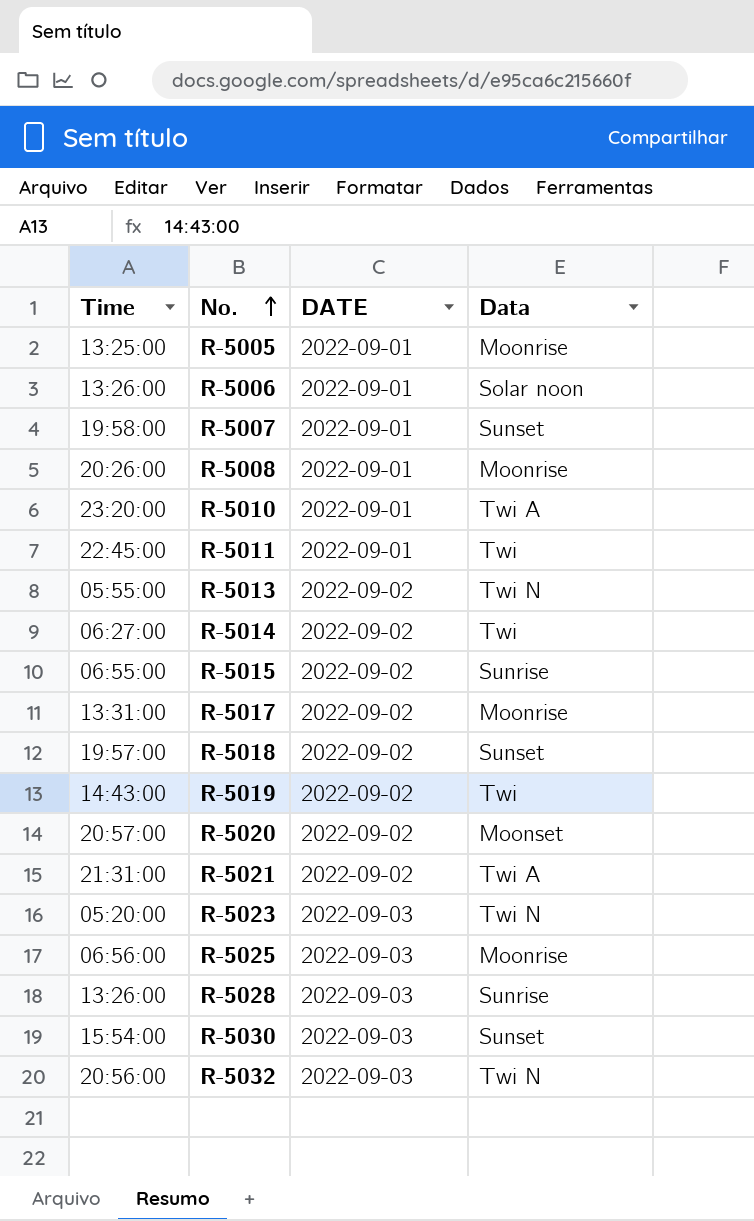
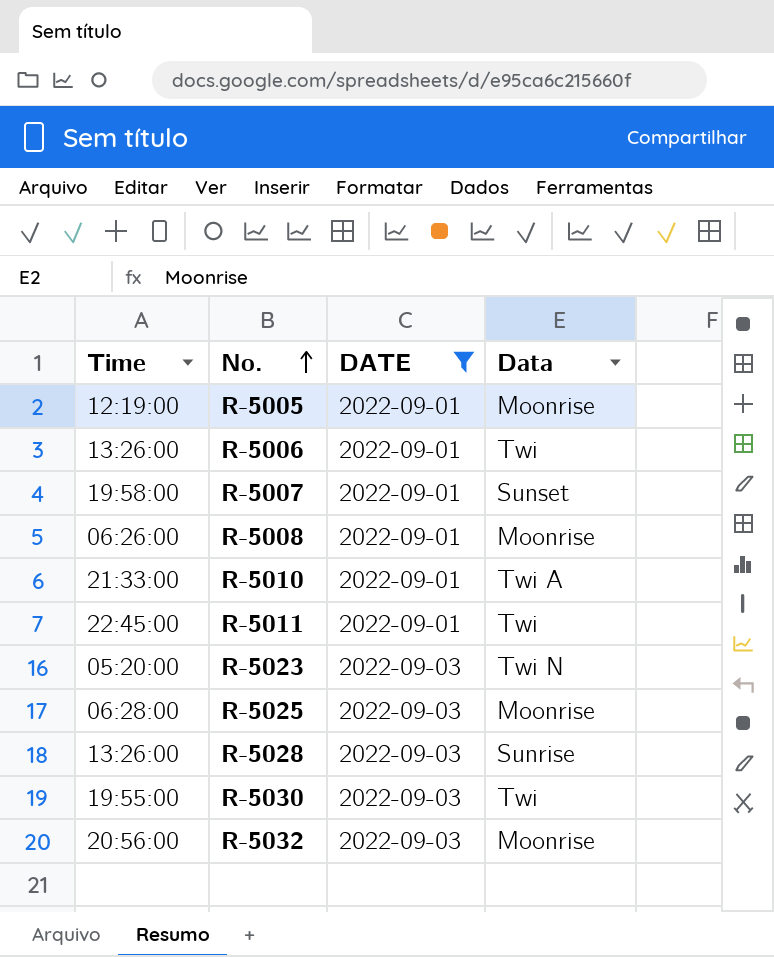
filter: none -> DATE != 2022-09-02
R-5005 | Time: 13:25:00 -> 12:19:00
R-5006 | Data: Solar noon -> Twi
R-5008 | Time: 20:26:00 -> 06:26:00
R-5010 | Time: 23:20:00 -> 21:33:00
R-5025 | Time: 06:56:00 -> 06:28:00
R-5030 | Time: 15:54:00 -> 19:55:00
R-5030 | Data: Sunset -> Twi
R-5032 | Data: Twi N -> Moonrise

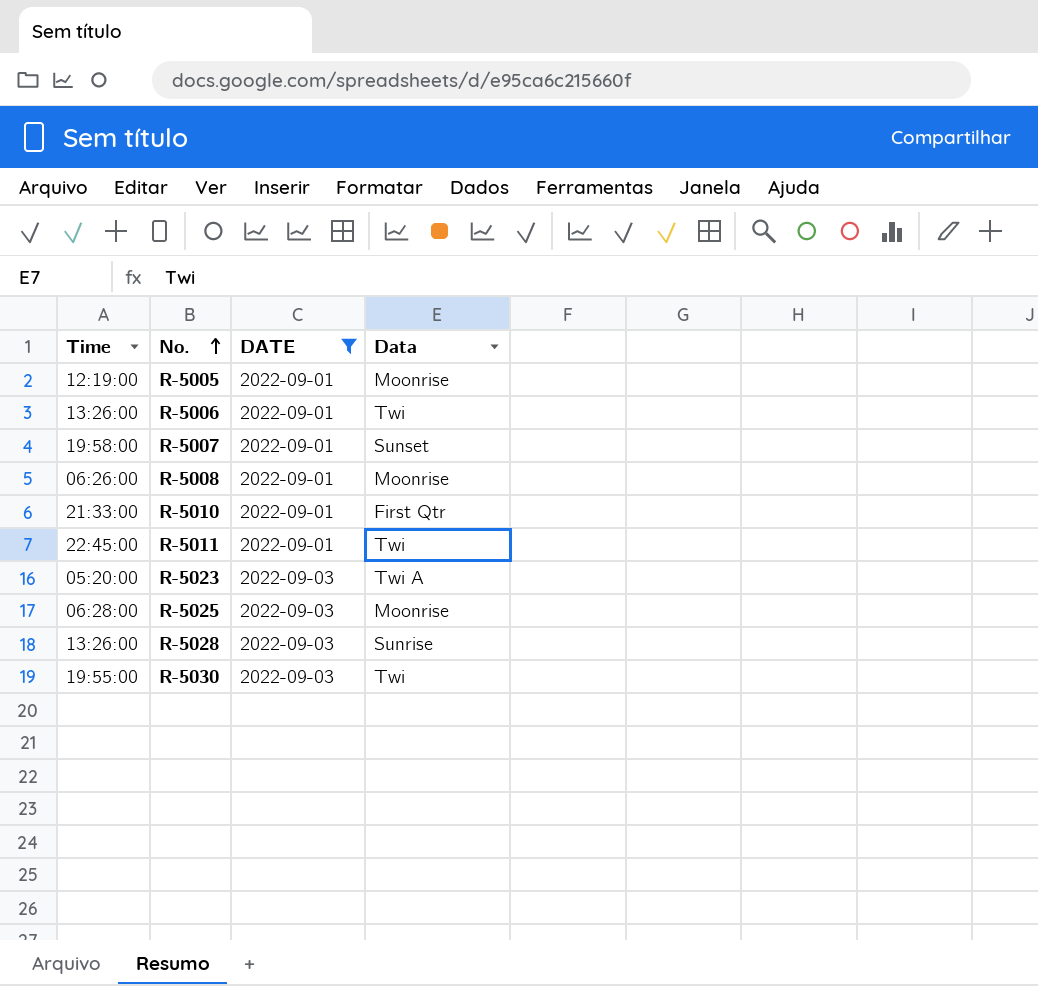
row R-5032: 20:56:00 | 2022-09-03 | Moonrise -> none
R-5010 | Data: Twi A -> First Qtr
R-5023 | Data: Twi N -> Twi A

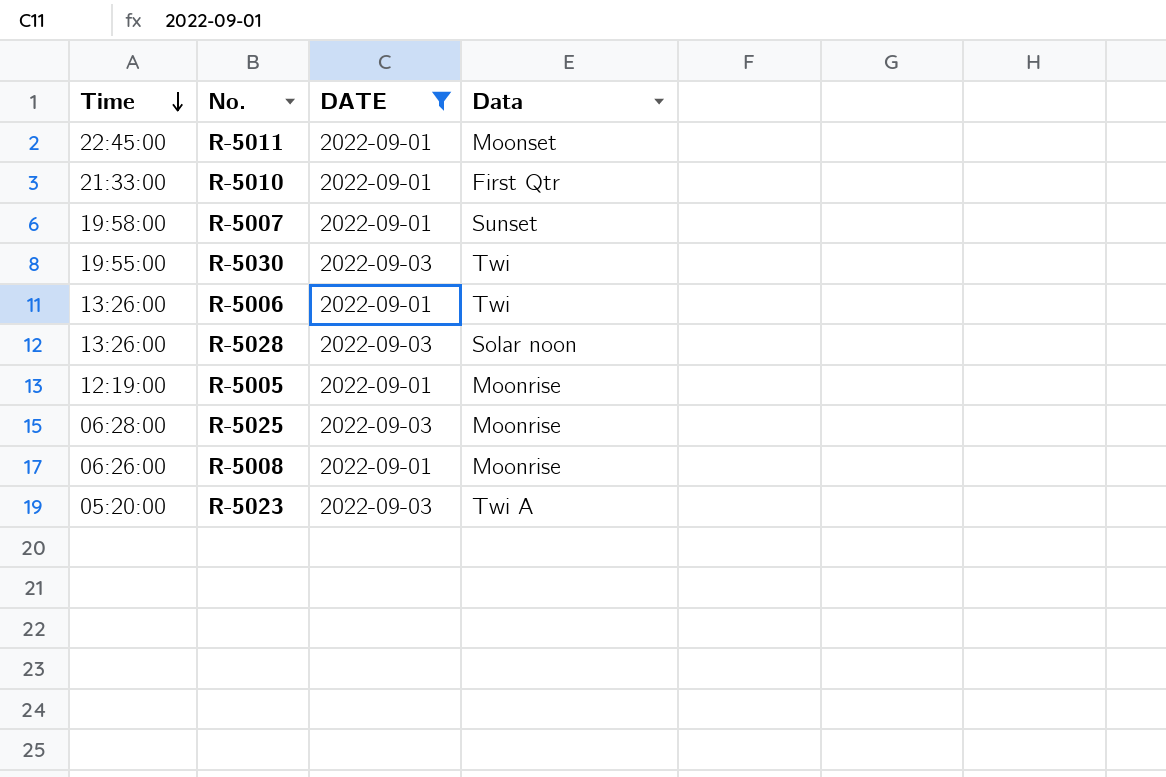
row order: No. ascending -> Time descending
R-5011 | Data: Twi -> Moonset
R-5028 | Data: Sunrise -> Solar noon

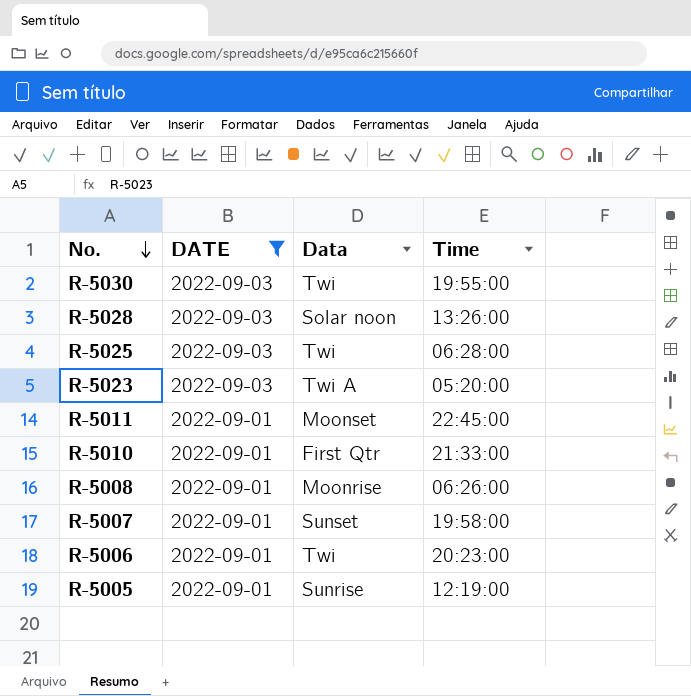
row order: Time descending -> No. descending
column Time | position: 1 -> 4
R-5025 | Data: Moonrise -> Twi
R-5006 | Time: 13:26:00 -> 20:23:00
R-5005 | Data: Moonrise -> Sunrise

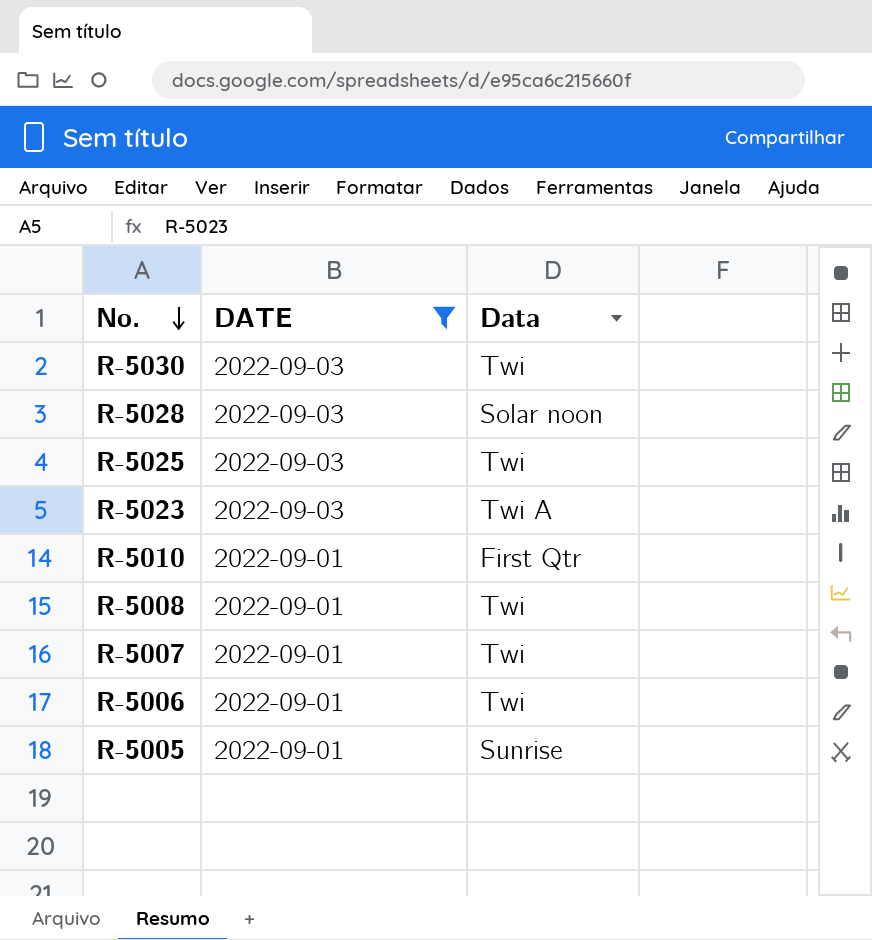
column Time | position: 4 -> none
row R-5011: 2022-09-01 | Moonset | 22:45:00 -> none
R-5008 | Data: Moonrise -> Twi
R-5007 | Data: Sunset -> Twi

